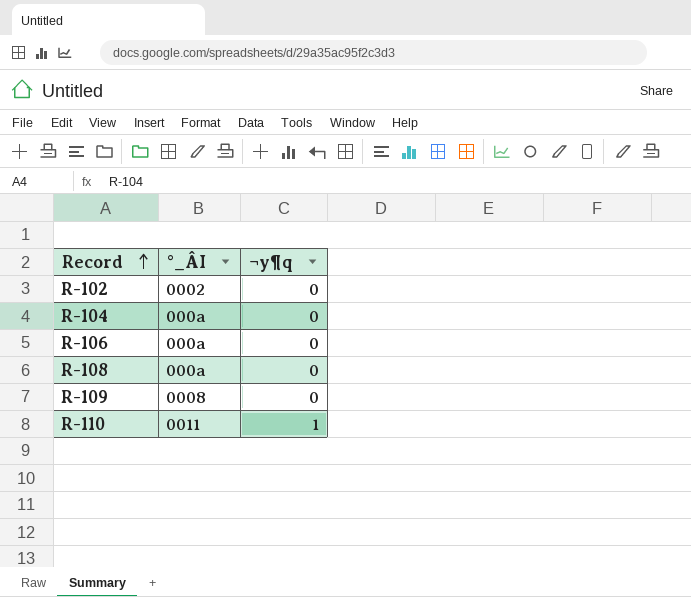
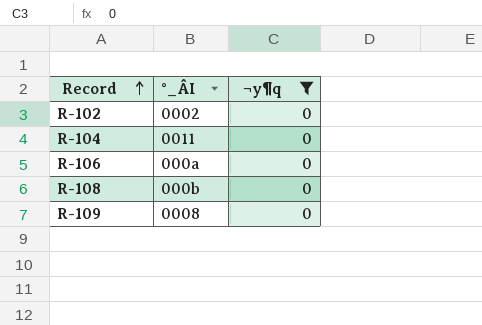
filter: none -> ¬y¶q = 0
R-104 | °_ÂI: 000a -> 0011
R-108 | °_ÂI: 000a -> 000b

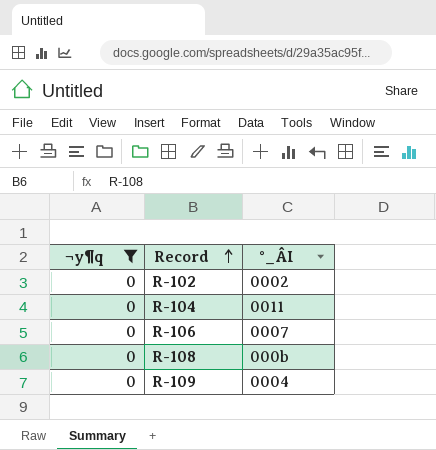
column ¬y¶q | position: 3 -> 1
R-106 | °_ÂI: 000a -> 0007
R-109 | °_ÂI: 0008 -> 0004

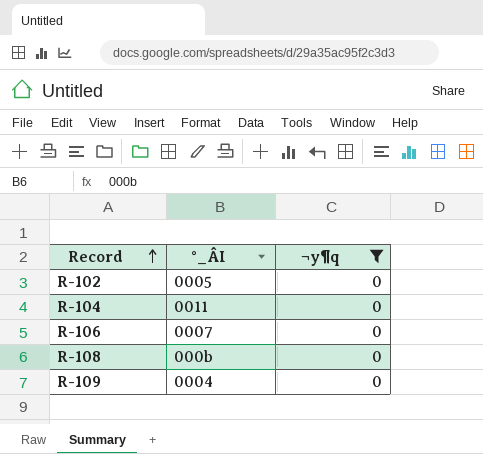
column ¬y¶q | position: 1 -> 3
R-102 | °_ÂI: 0002 -> 0005

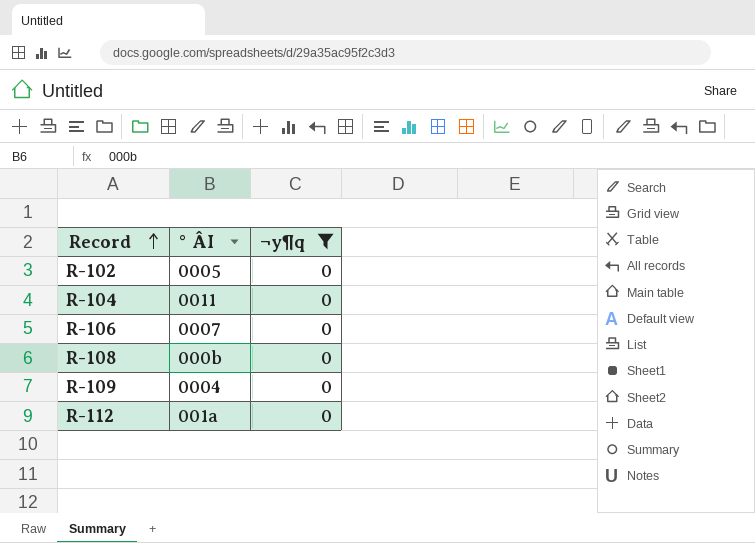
column name: °_ÂI -> ° ÂI
row R-112: none -> 001a | 0

